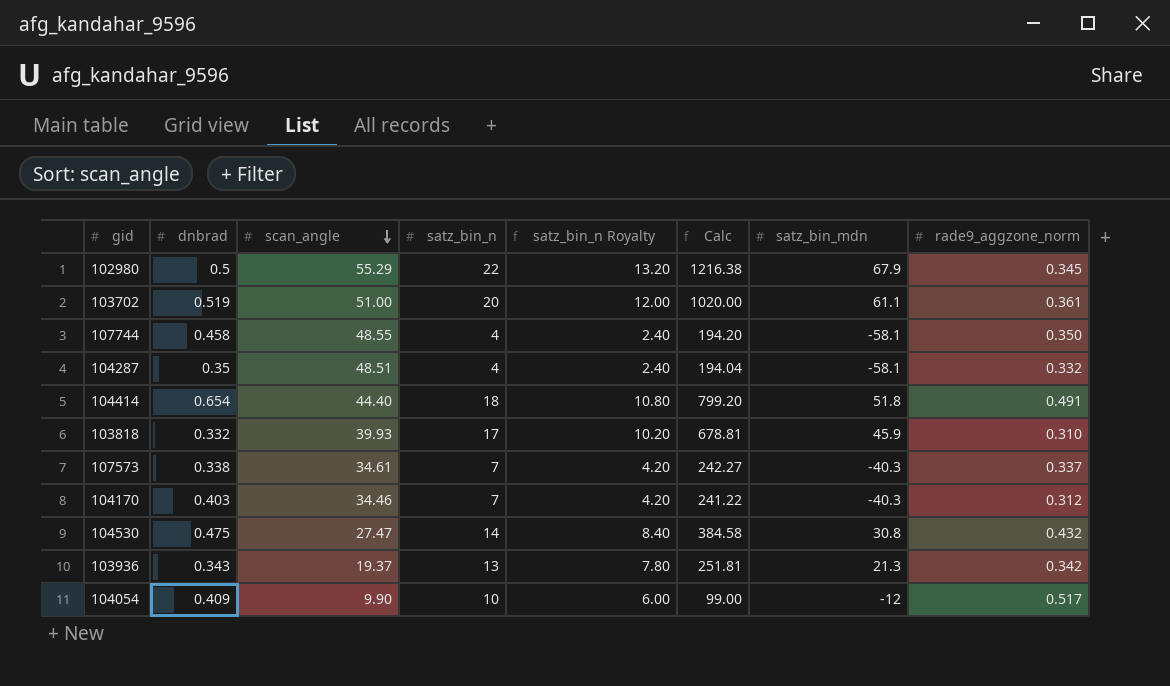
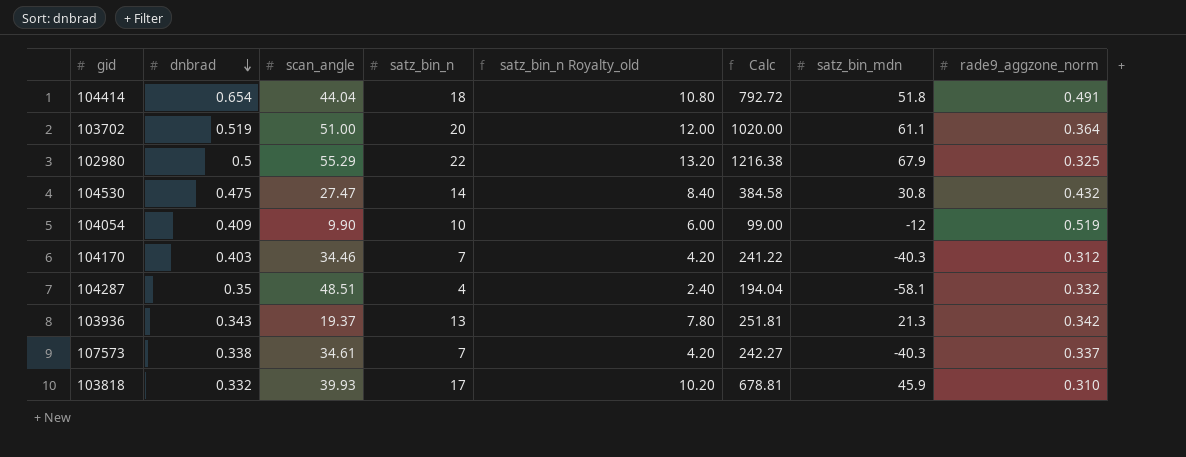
row order: scan_angle descending -> dnbrad descending
column name: satz_bin_n Royalty -> satz_bin_n Royalty_old
row 107744: 0.458 | 48.55 | 4 | 2.40 | 194.20 | -58.1 | 0.350 -> none
104414 | scan_angle: 44.40 -> 44.04
104414 | Calc: 799.20 -> 792.72
103702 | rade9_aggzone_norm: 0.361 -> 0.364
102980 | rade9_aggzone_norm: 0.345 -> 0.325
104054 | rade9_aggzone_norm: 0.517 -> 0.519

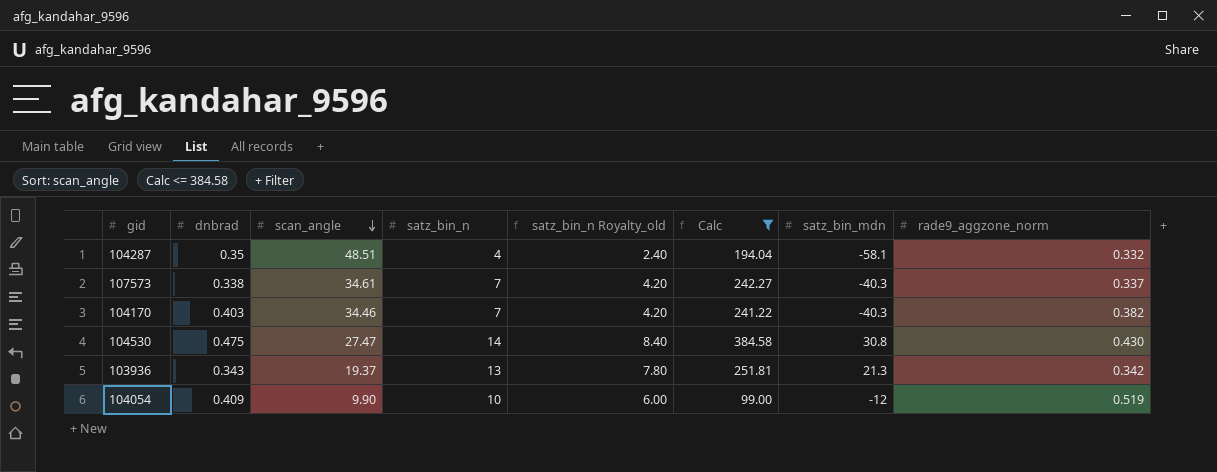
filter: none -> Calc <= 384.58
row order: dnbrad descending -> scan_angle descending
104170 | rade9_aggzone_norm: 0.312 -> 0.382
104530 | rade9_aggzone_norm: 0.432 -> 0.430

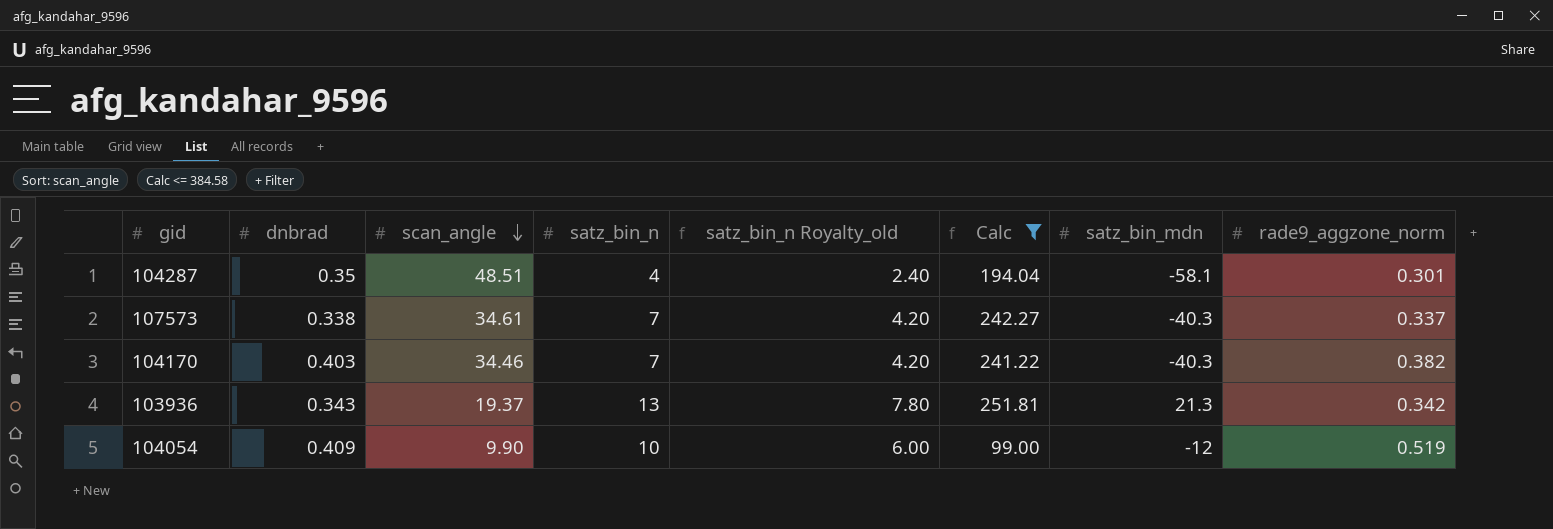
row 104530: 0.475 | 27.47 | 14 | 8.40 | 384.58 | 30.8 | 0.430 -> none
104287 | rade9_aggzone_norm: 0.332 -> 0.301

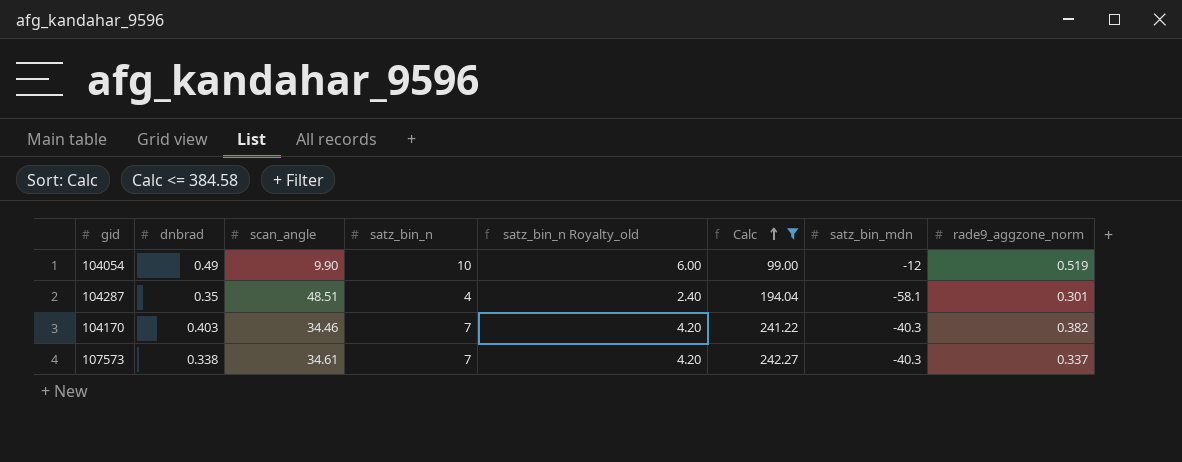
row order: scan_angle descending -> Calc ascending
row 103936: 0.343 | 19.37 | 13 | 7.80 | 251.81 | 21.3 | 0.342 -> none
104054 | dnbrad: 0.409 -> 0.49

